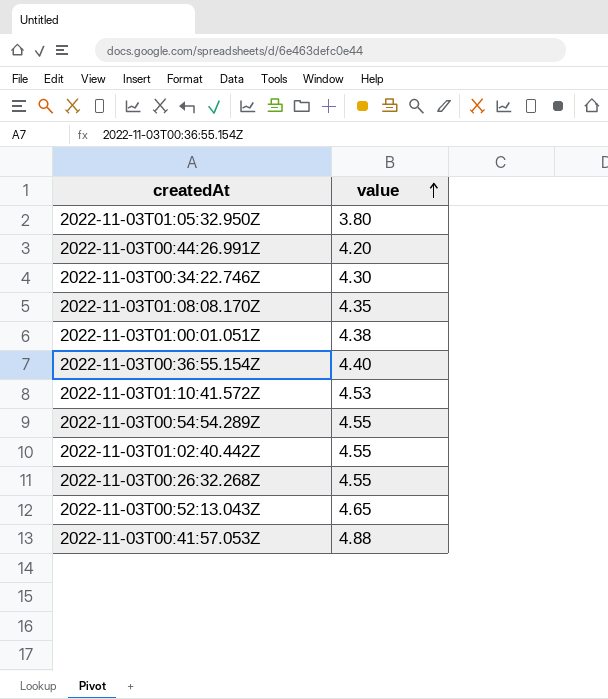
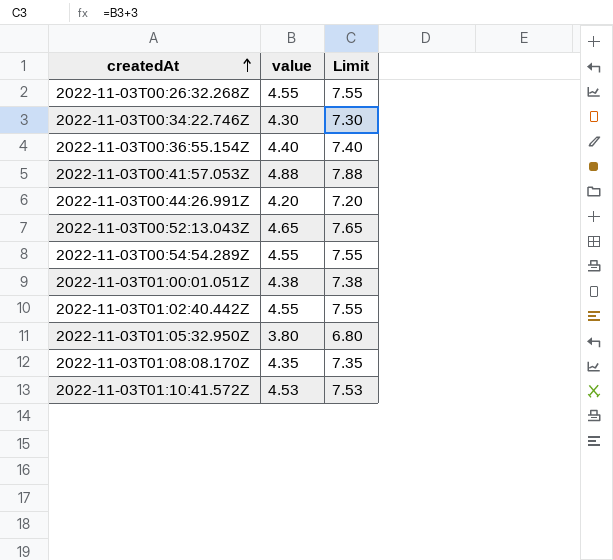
row order: value ascending -> createdAt ascending
column Limit | formula: none -> [value] + 3

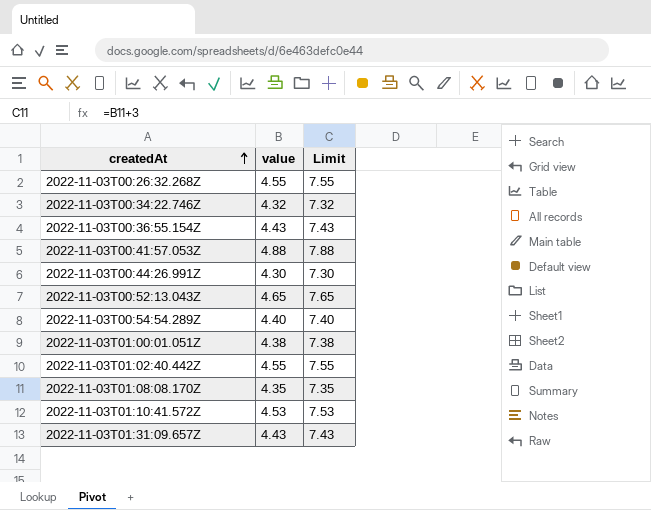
row 2022-11-03T01:05:32.950Z: 3.80 | 6.80 -> none
2022-11-03T00:34:22.746Z | value: 4.30 -> 4.32
2022-11-03T00:34:22.746Z | Limit: 7.30 -> 7.32
2022-11-03T00:36:55.154Z | value: 4.40 -> 4.43
2022-11-03T00:36:55.154Z | Limit: 7.40 -> 7.43
2022-11-03T00:44:26.991Z | value: 4.20 -> 4.30
2022-11-03T00:44:26.991Z | Limit: 7.20 -> 7.30
2022-11-03T00:54:54.289Z | value: 4.55 -> 4.40
2022-11-03T00:54:54.289Z | Limit: 7.55 -> 7.40
row 2022-11-03T01:31:09.657Z: none -> 4.43 | 7.43

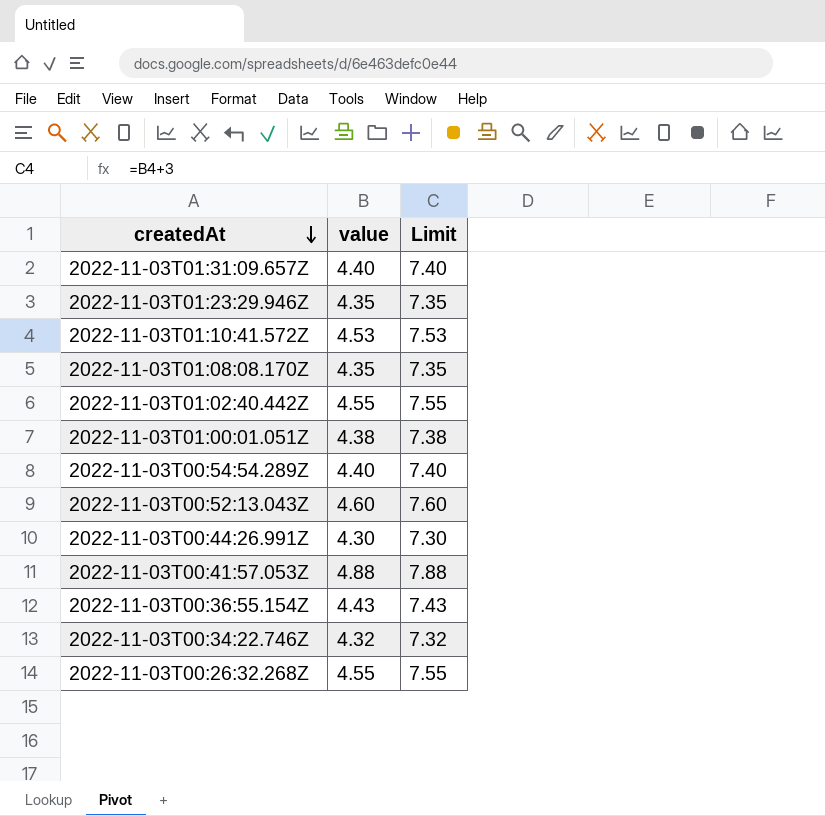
row order: createdAt ascending -> createdAt descending
2022-11-03T01:31:09.657Z | value: 4.43 -> 4.40
2022-11-03T01:31:09.657Z | Limit: 7.43 -> 7.40
row 2022-11-03T01:23:29.946Z: none -> 4.35 | 7.35
2022-11-03T00:52:13.043Z | value: 4.65 -> 4.60
2022-11-03T00:52:13.043Z | Limit: 7.65 -> 7.60

